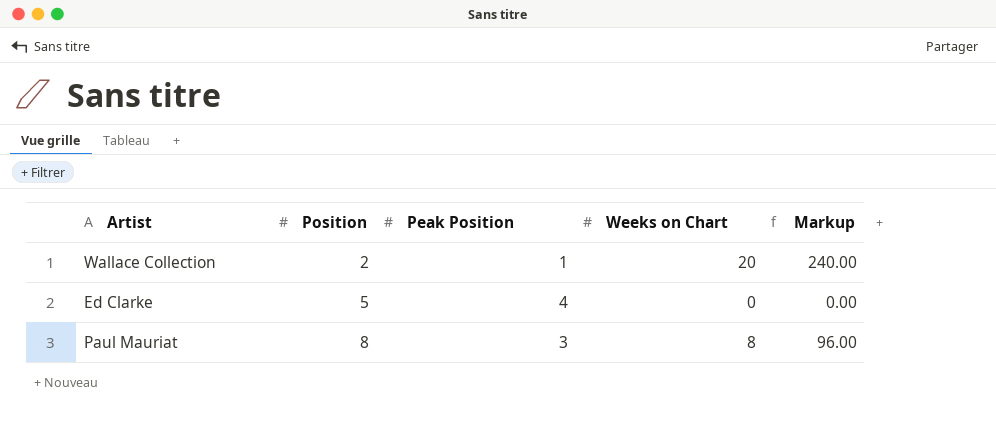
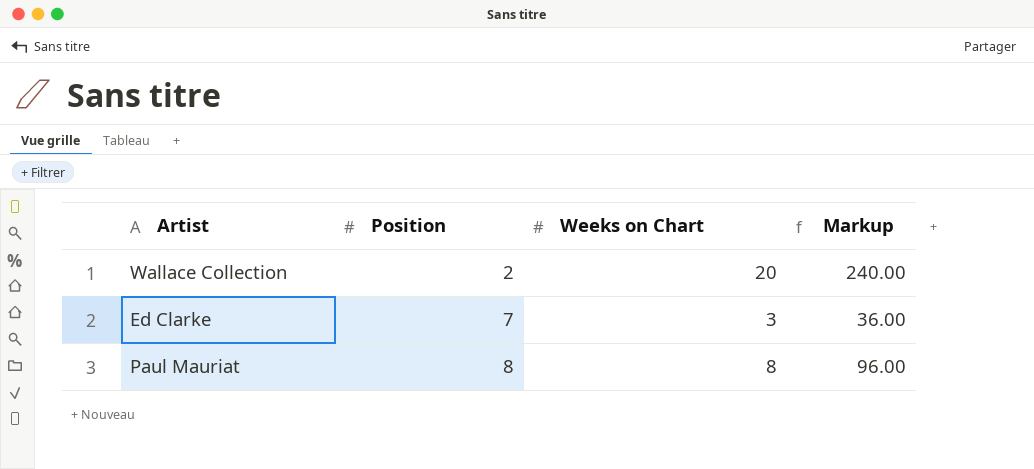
column Peak Position | position: 3 -> none
Ed Clarke | Position: 5 -> 7
Ed Clarke | Weeks on Chart: 0 -> 3
Ed Clarke | Markup: 0.00 -> 36.00

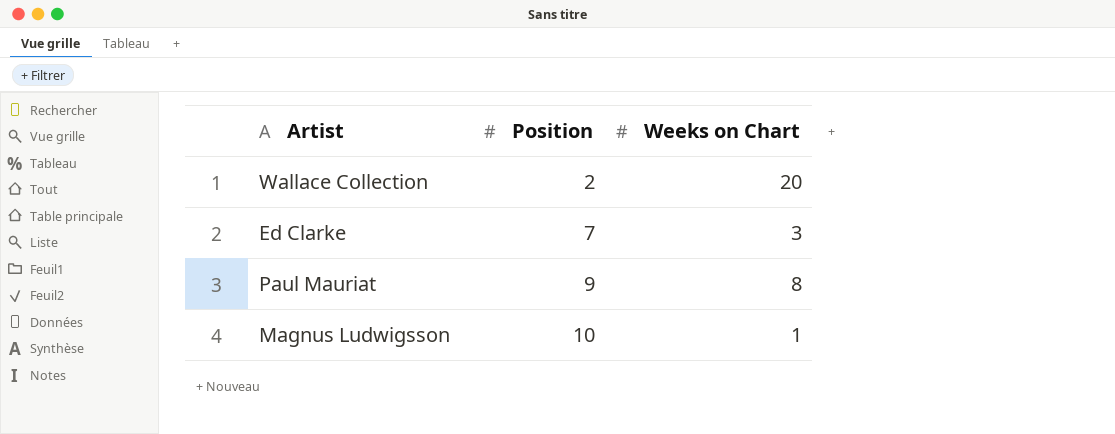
column Markup | formula: [Weeks on Chart] * 12 -> none
Paul Mauriat | Position: 8 -> 9
row Magnus Ludwigsson: none -> 10 | 1

